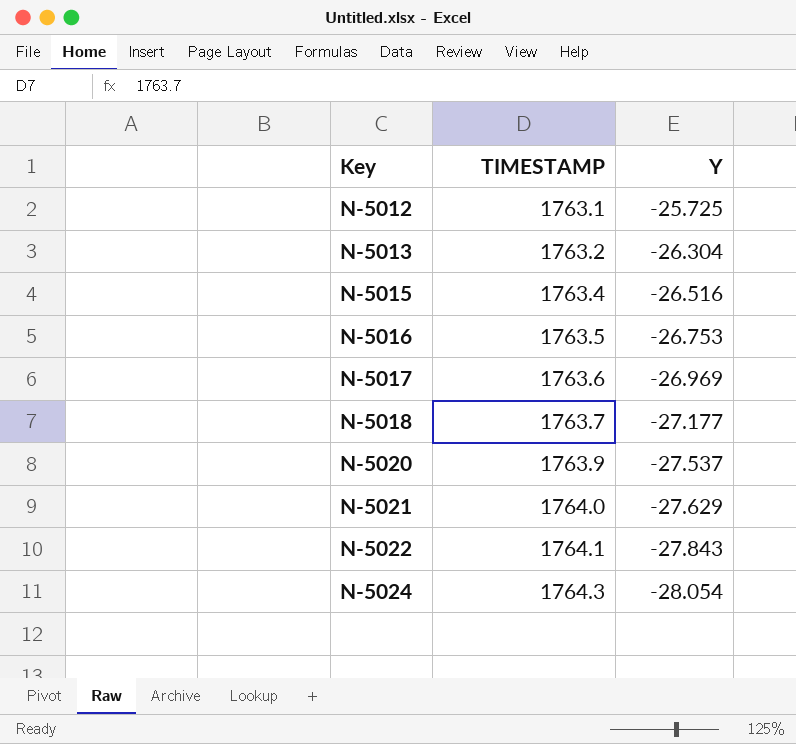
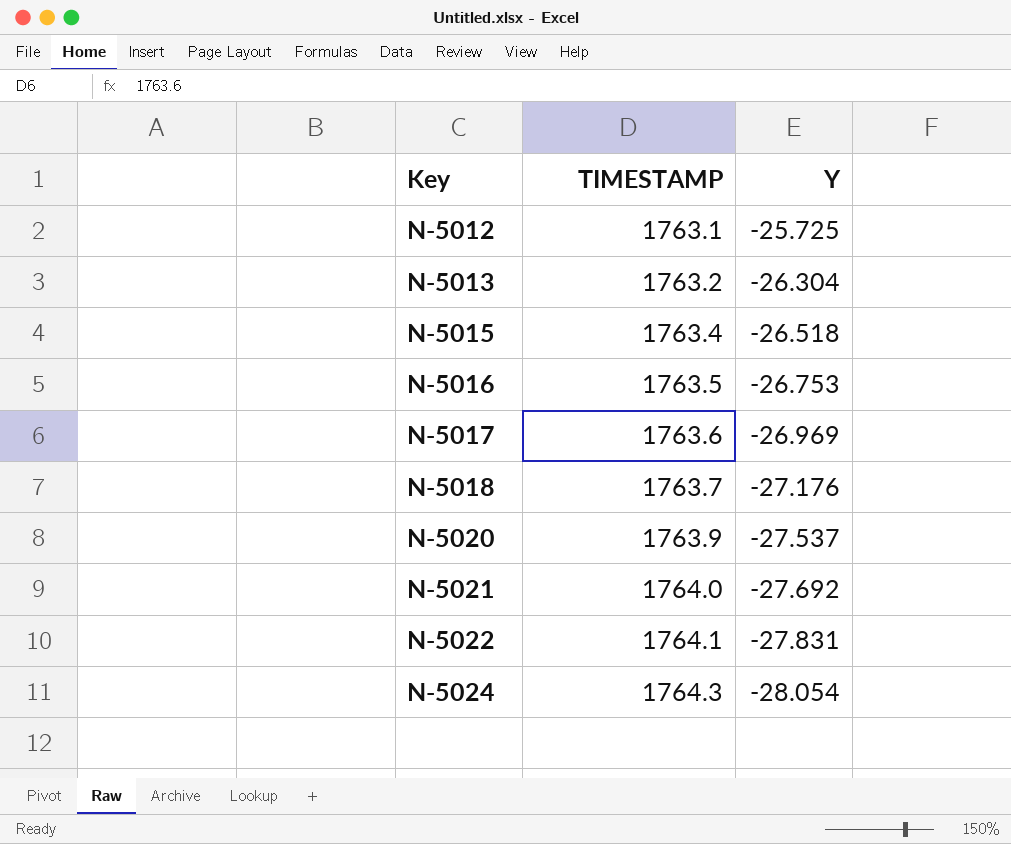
N-5015 | Y: -26.516 -> -26.518
N-5018 | Y: -27.177 -> -27.176
N-5021 | Y: -27.629 -> -27.692
N-5022 | Y: -27.843 -> -27.831

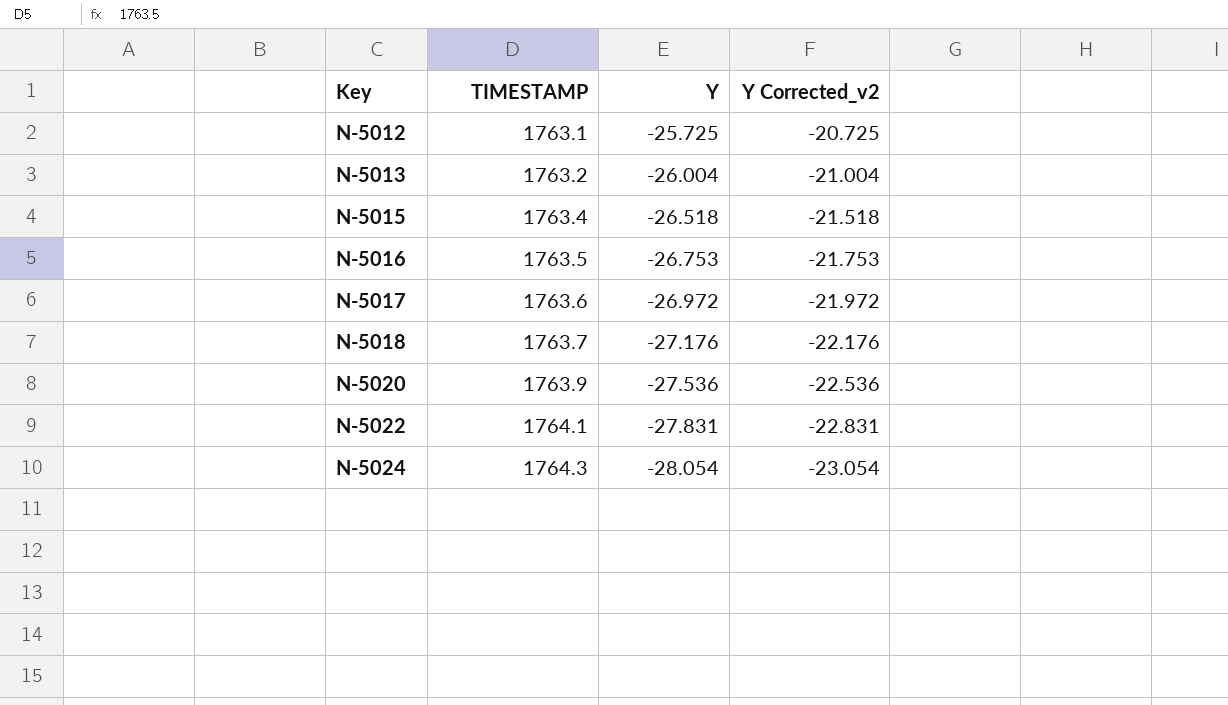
column Y Corrected_v2 | formula: none -> [Y] + 5
row N-5021: 1764.0 | -27.692 -> none
N-5013 | Y: -26.304 -> -26.004
N-5017 | Y: -26.969 -> -26.972
N-5020 | Y: -27.537 -> -27.536

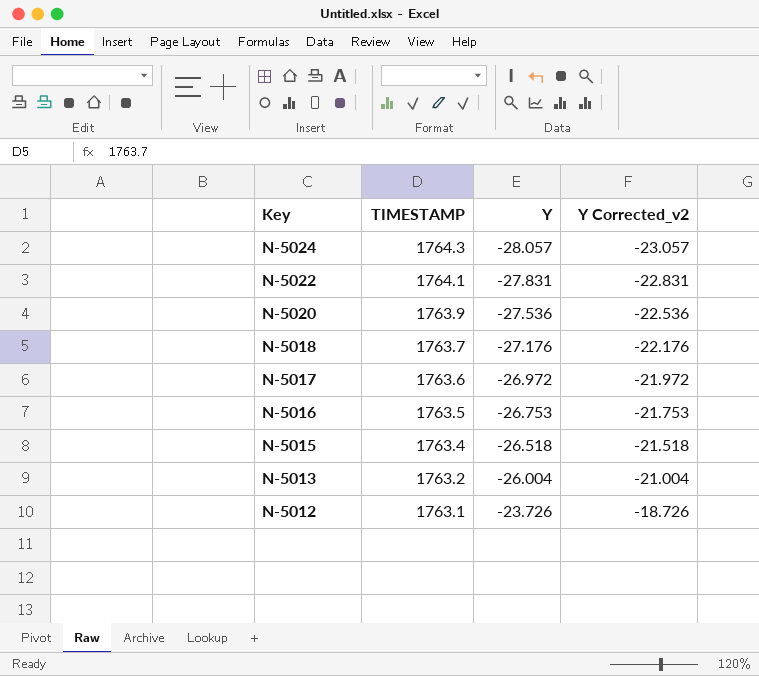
row order: Key ascending -> Key descending
N-5024 | Y: -28.054 -> -28.057
N-5024 | Y Corrected_v2: -23.054 -> -23.057
N-5012 | Y: -25.725 -> -23.726
N-5012 | Y Corrected_v2: -20.725 -> -18.726

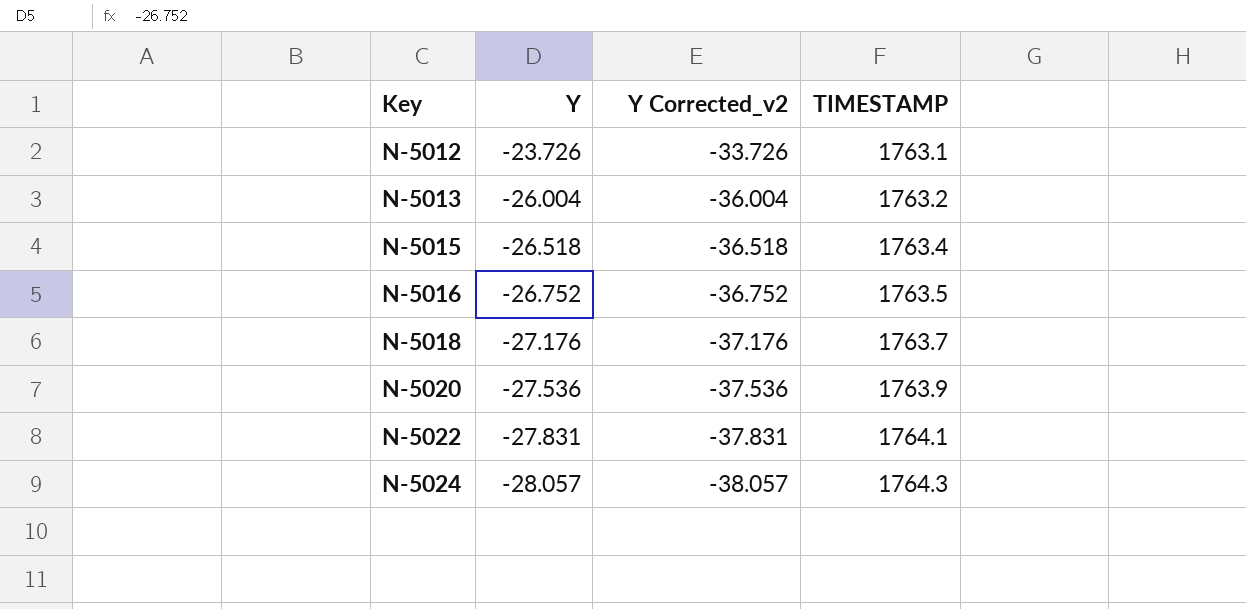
row order: Key descending -> Key ascending
column Y Corrected_v2 | formula: [Y] + 5 -> [Y] - 10
column TIMESTAMP | position: 2 -> 4
row N-5017: 1763.6 | -26.972 | -21.972 -> none
N-5016 | Y: -26.753 -> -26.752

